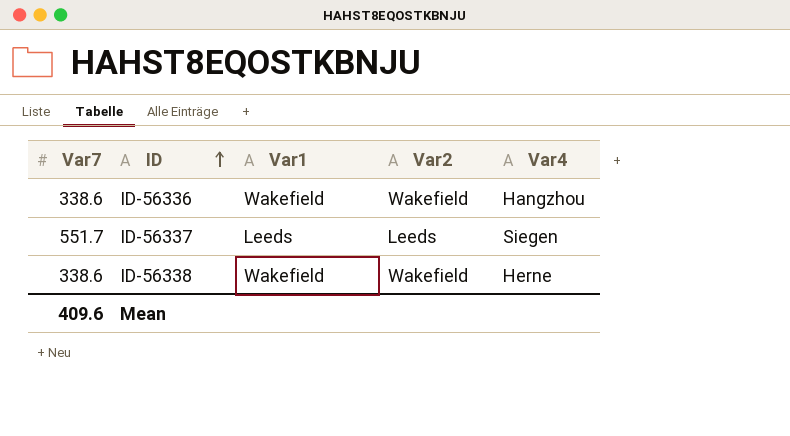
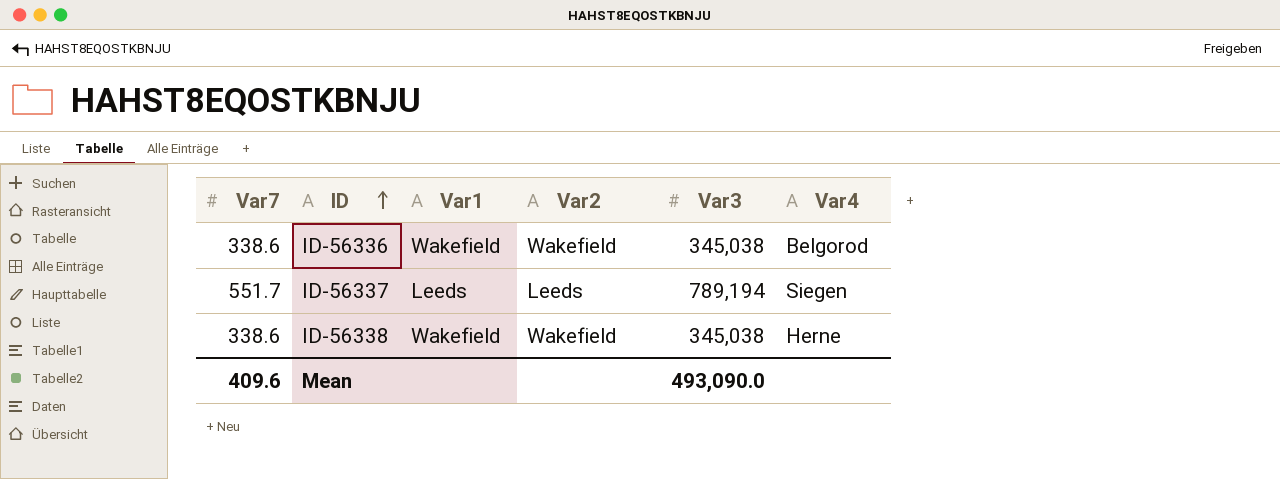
column Var3 | position: none -> 5
ID-56336 | Var4: Hangzhou -> Belgorod

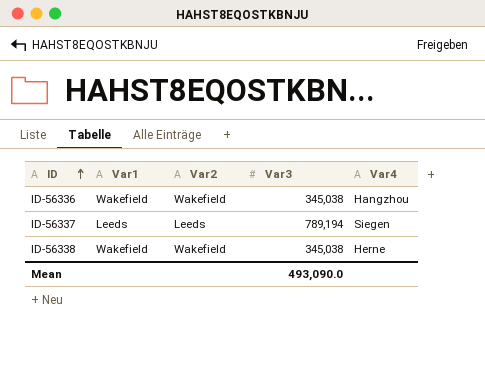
column Var7 | position: 1 -> none
ID-56336 | Var4: Belgorod -> Hangzhou

